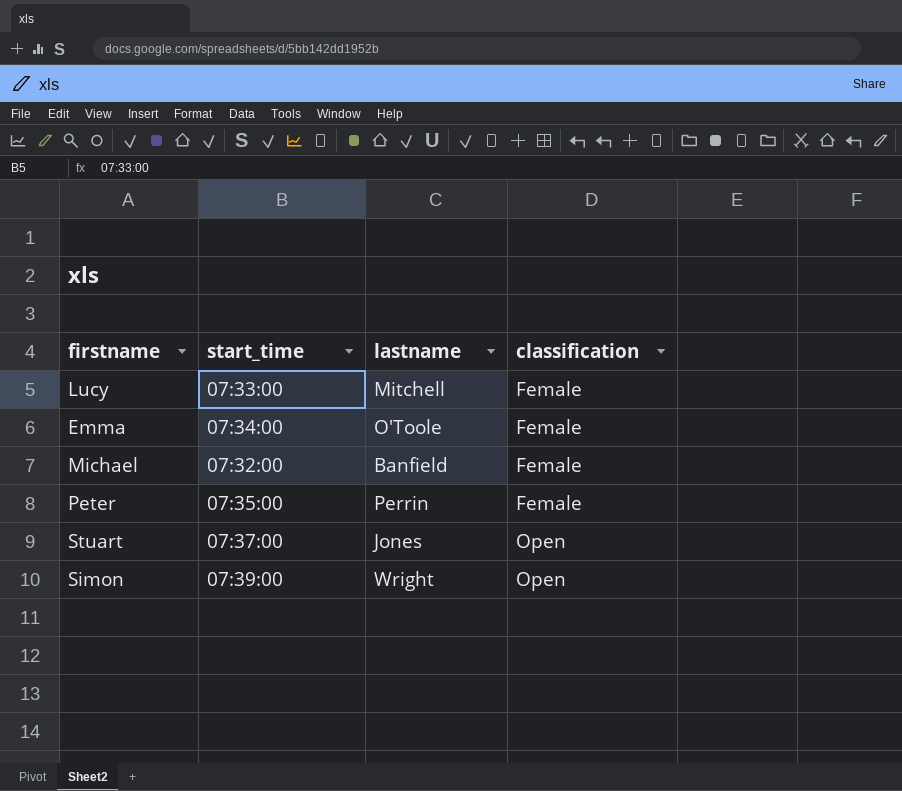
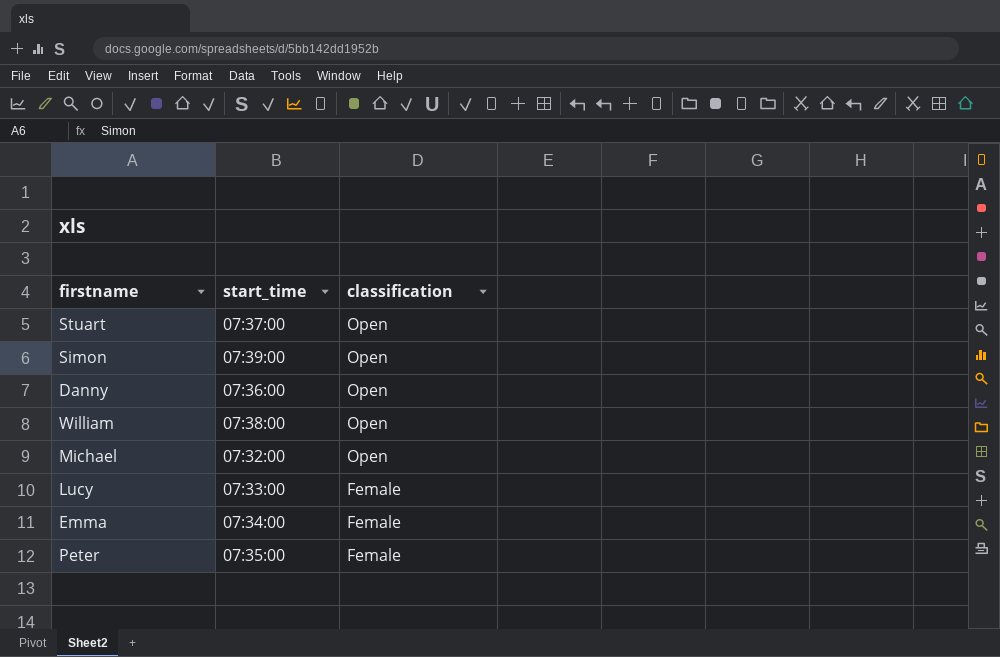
row order: classification ascending -> classification descending
column lastname | position: 3 -> none
row Danny: none -> 07:36:00 | Open
row William: none -> 07:38:00 | Open
Michael | classification: Female -> Open

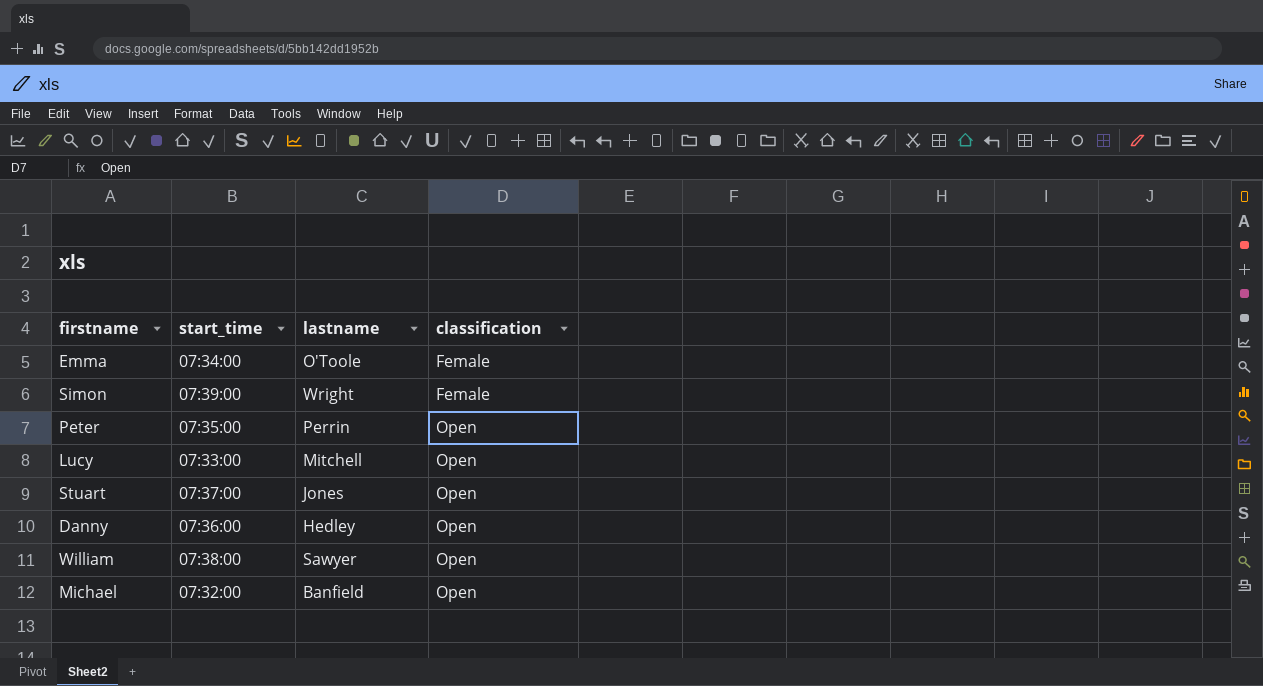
row order: classification descending -> classification ascending
column lastname | position: none -> 3
Simon | classification: Open -> Female
Peter | classification: Female -> Open
Lucy | classification: Female -> Open

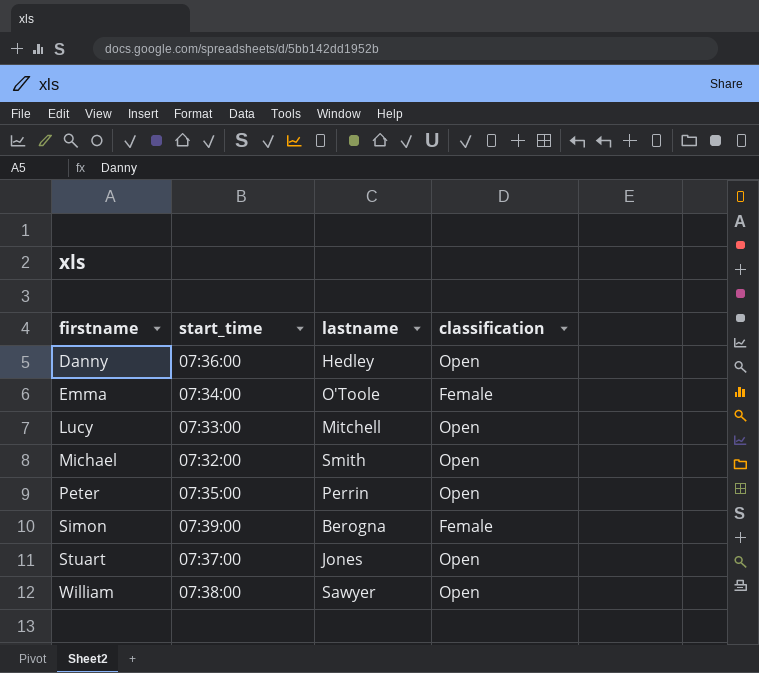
row order: classification ascending -> firstname ascending
Michael | lastname: Banfield -> Smith
Simon | lastname: Wright -> Berogna

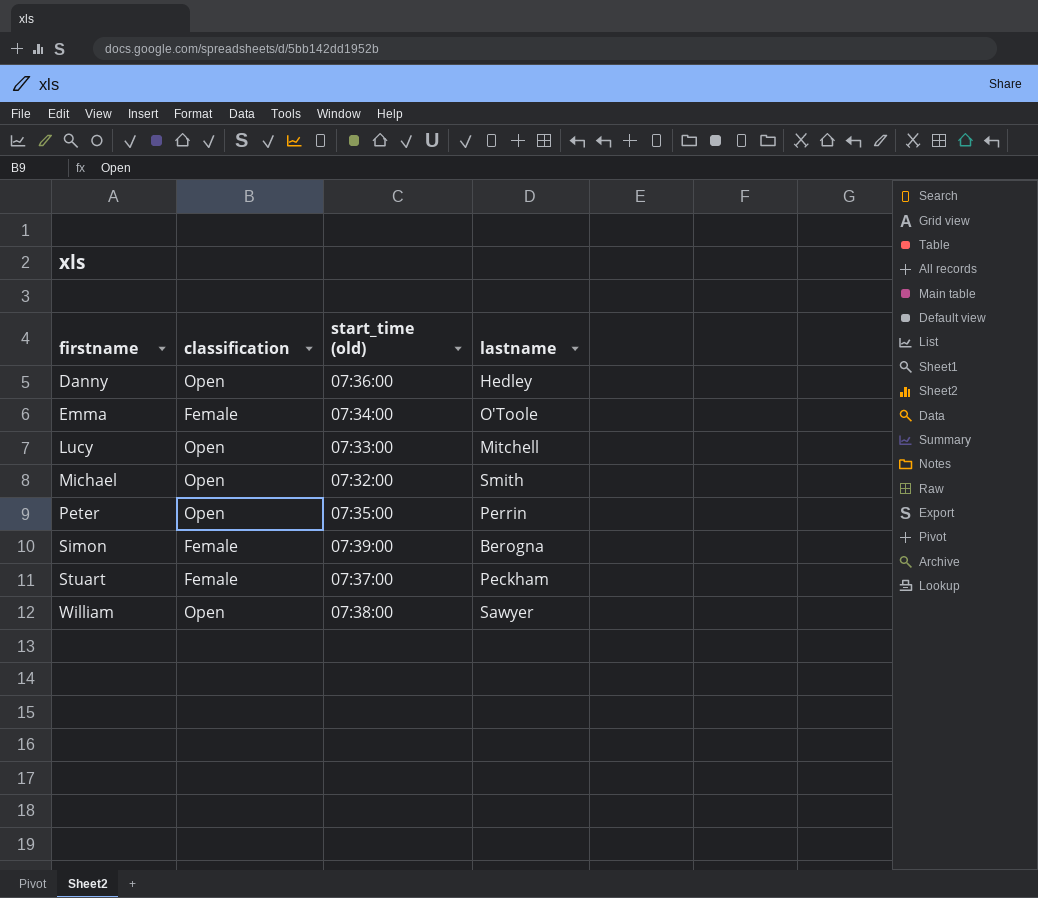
column classification | position: 4 -> 2
column name: start_time -> start_time (old)
Stuart | classification: Open -> Female
Stuart | lastname: Jones -> Peckham

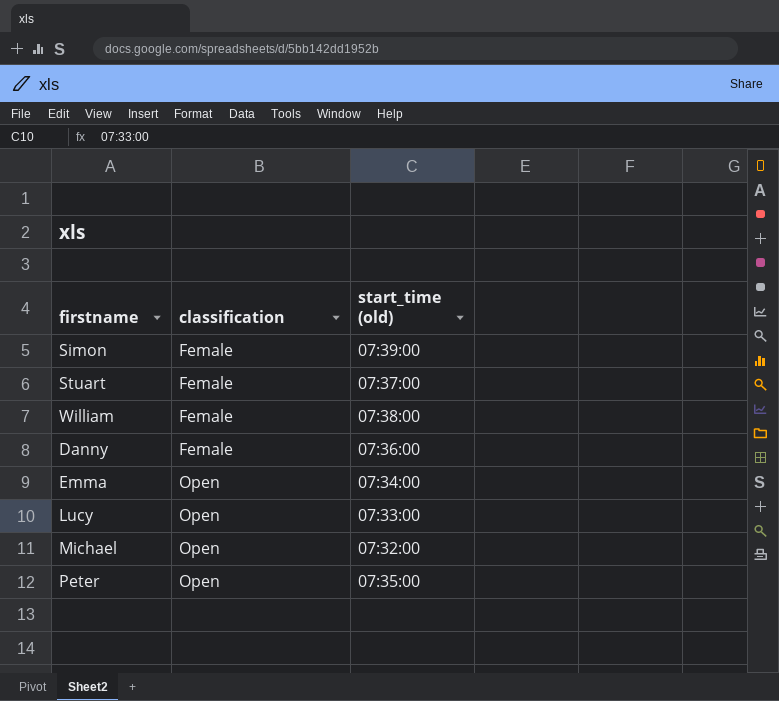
row order: firstname ascending -> classification ascending
column lastname | position: 4 -> none
William | classification: Open -> Female
Danny | classification: Open -> Female
Emma | classification: Female -> Open

